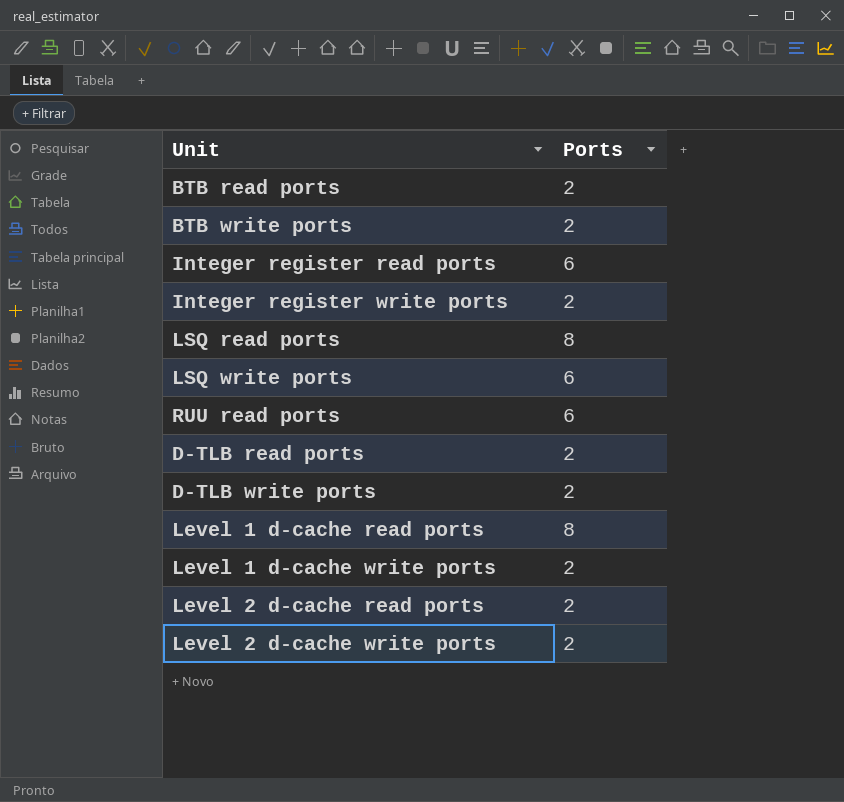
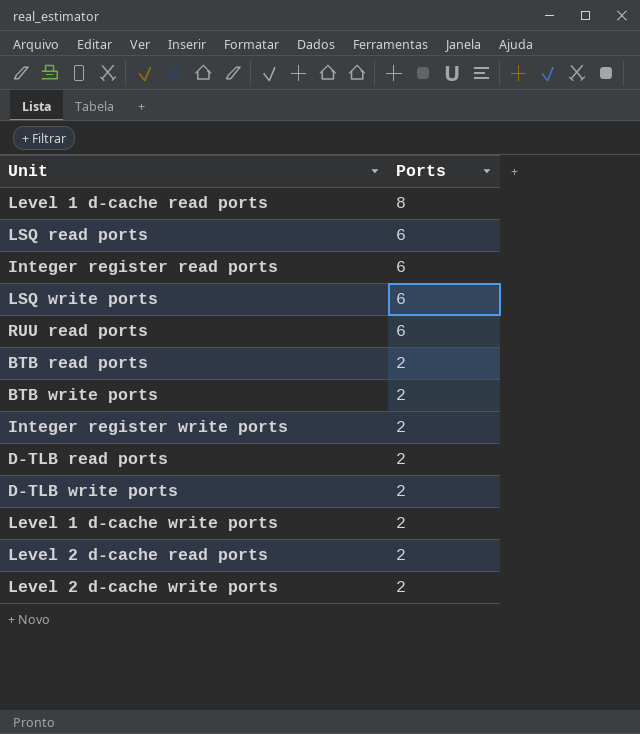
row order: none -> Ports descending
LSQ read ports | Ports: 8 -> 6

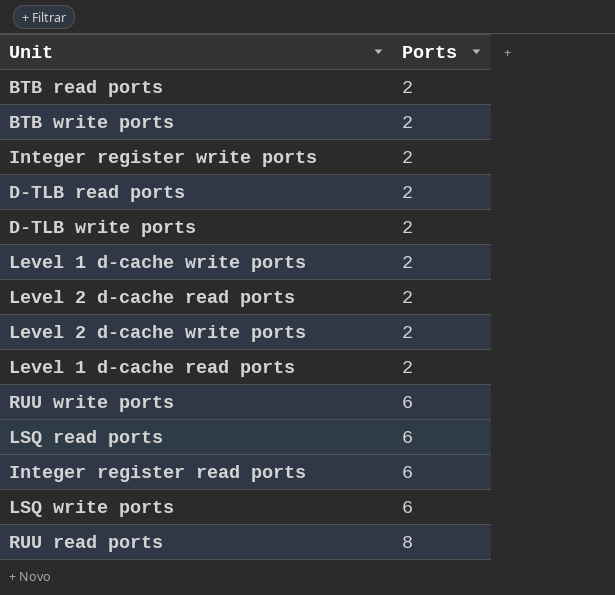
row order: Ports descending -> Ports ascending
Level 1 d-cache read ports | Ports: 8 -> 2
row RUU write ports: none -> 6
RUU read ports | Ports: 6 -> 8

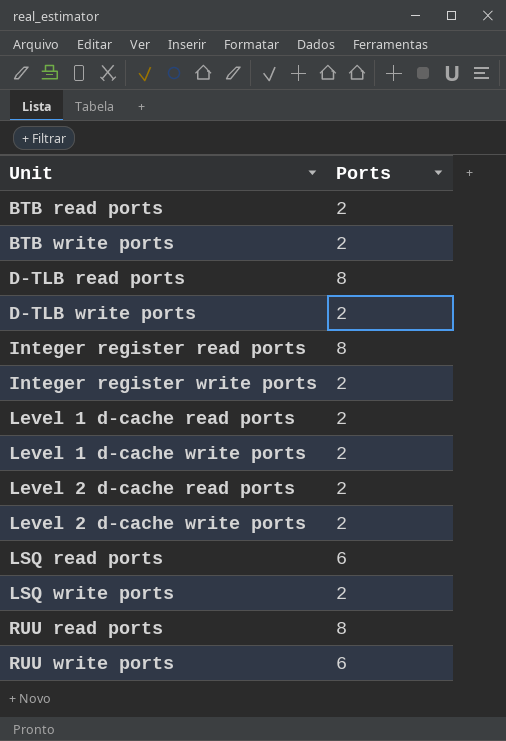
row order: Ports ascending -> Unit ascending
D-TLB read ports | Ports: 2 -> 8
Integer register read ports | Ports: 6 -> 8
LSQ write ports | Ports: 6 -> 2

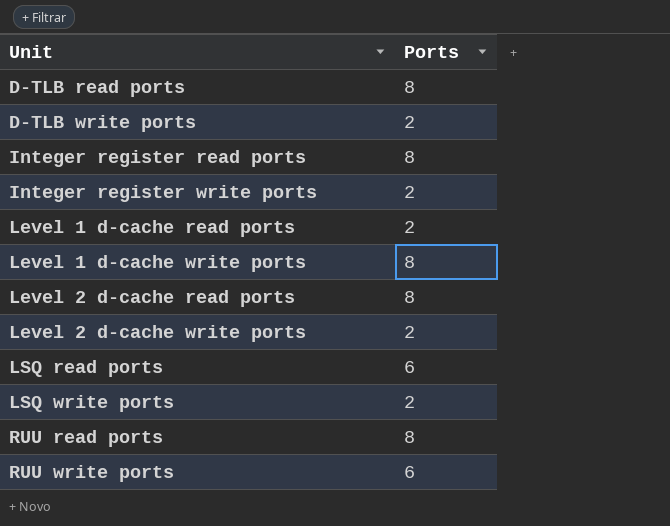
row BTB read ports: 2 -> none
row BTB write ports: 2 -> none
Level 1 d-cache write ports | Ports: 2 -> 8
Level 2 d-cache read ports | Ports: 2 -> 8

